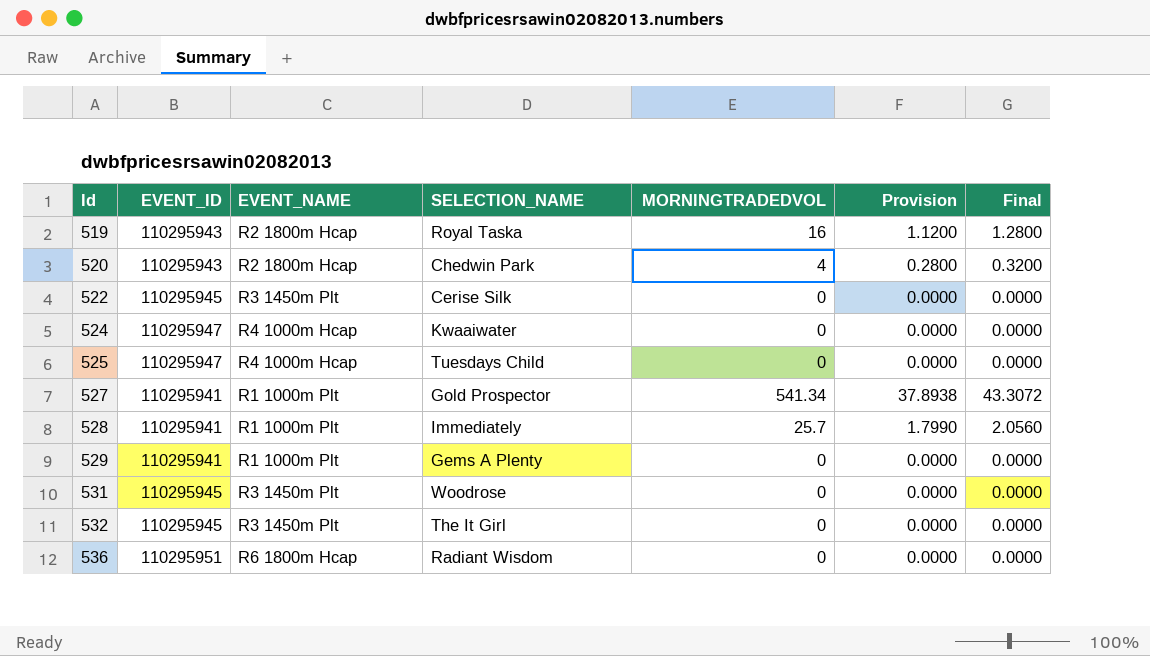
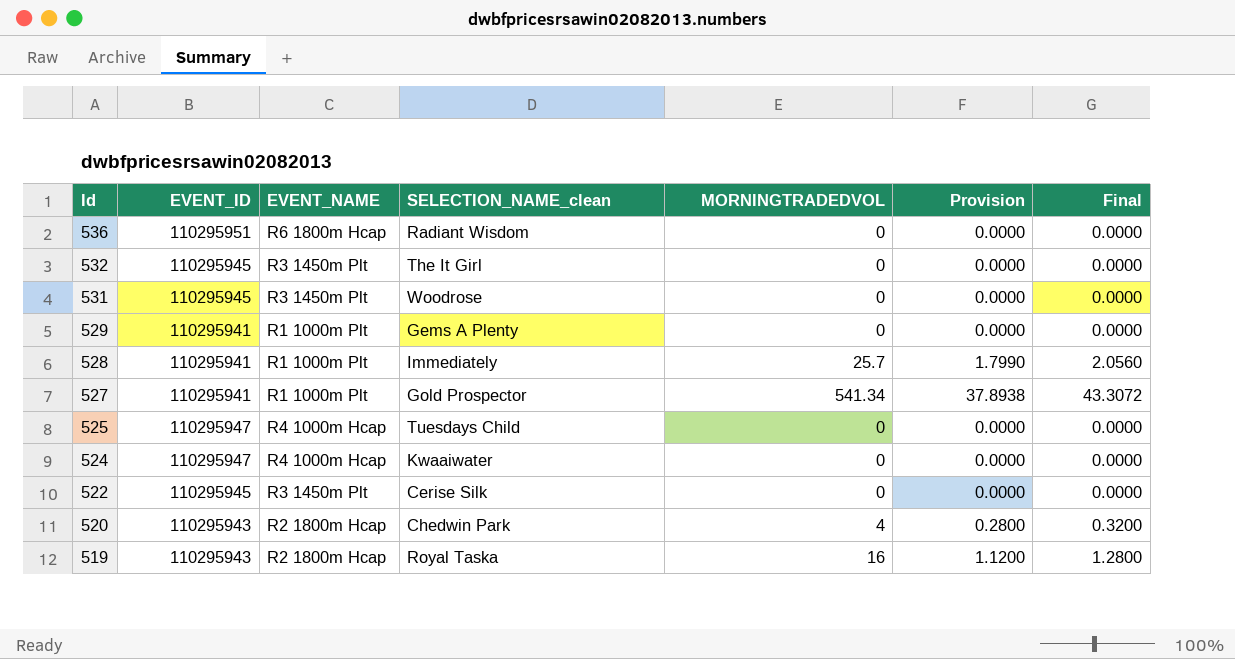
row order: Id ascending -> Id descending
column name: SELECTION_NAME -> SELECTION_NAME_clean

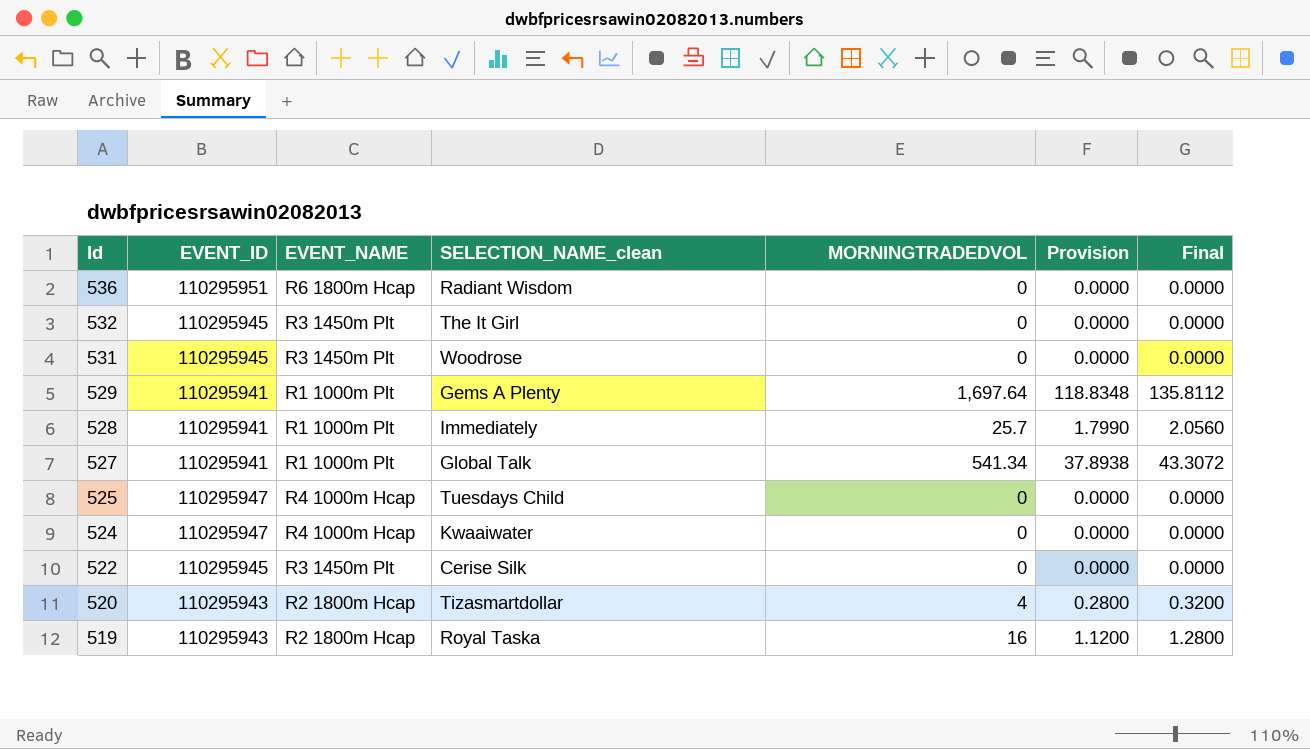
529 | MORNINGTRADEDVOL: 0 -> 1,697.64
529 | Provision: 0.0000 -> 118.8348
529 | Final: 0.0000 -> 135.8112
527 | SELECTION_NAME_clean: Gold Prospector -> Global Talk
520 | SELECTION_NAME_clean: Chedwin Park -> Tizasmartdollar

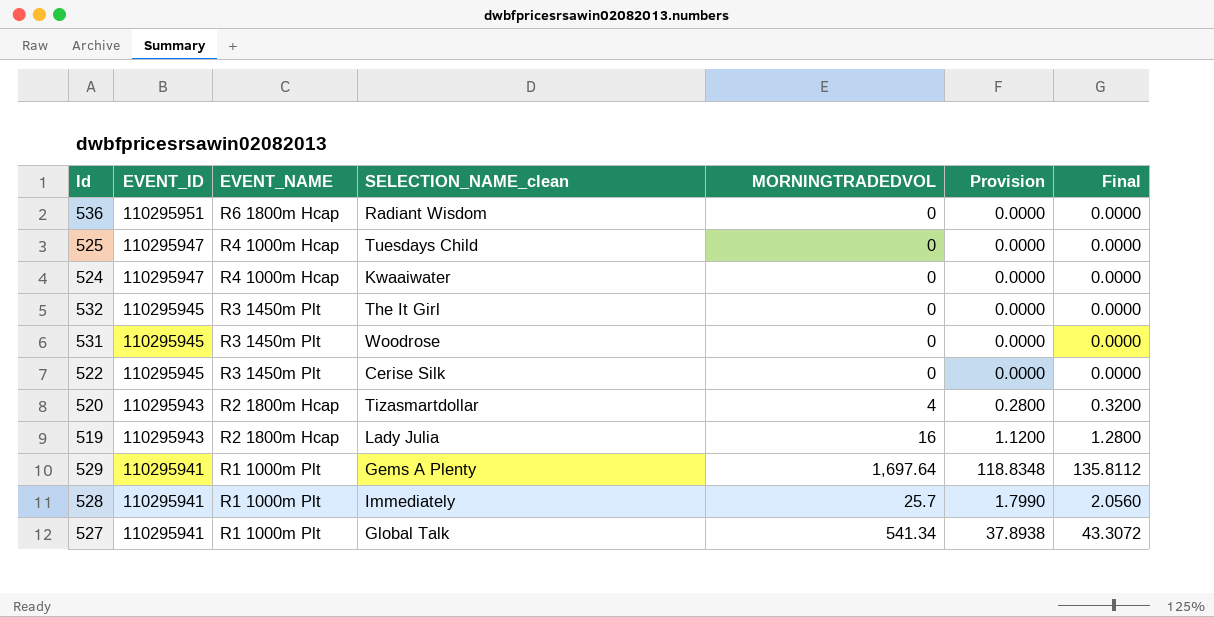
row order: Id descending -> EVENT_ID descending
519 | SELECTION_NAME_clean: Royal Taska -> Lady Julia

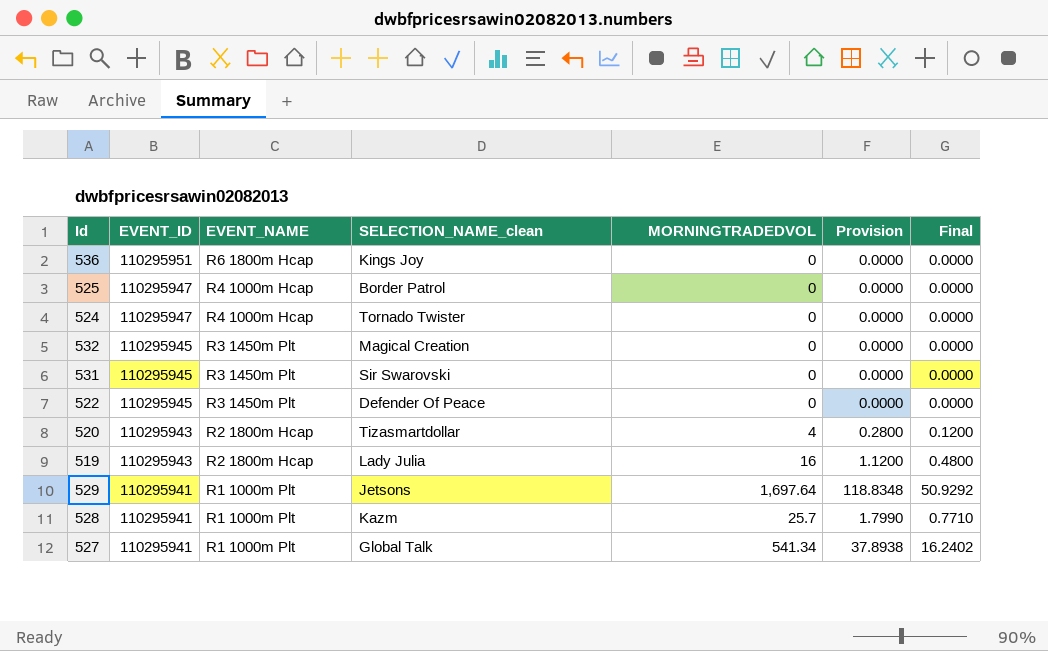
column Final | formula: [MORNINGTRADEDVOL] * 0.08 -> [MORNINGTRADEDVOL] * 0.03
536 | SELECTION_NAME_clean: Radiant Wisdom -> Kings Joy
525 | SELECTION_NAME_clean: Tuesdays Child -> Border Patrol
524 | SELECTION_NAME_clean: Kwaaiwater -> Tornado Twister
532 | SELECTION_NAME_clean: The It Girl -> Magical Creation
531 | SELECTION_NAME_clean: Woodrose -> Sir Swarovski
522 | SELECTION_NAME_clean: Cerise Silk -> Defender Of Peace
529 | SELECTION_NAME_clean: Gems A Plenty -> Jetsons
528 | SELECTION_NAME_clean: Immediately -> Kazm

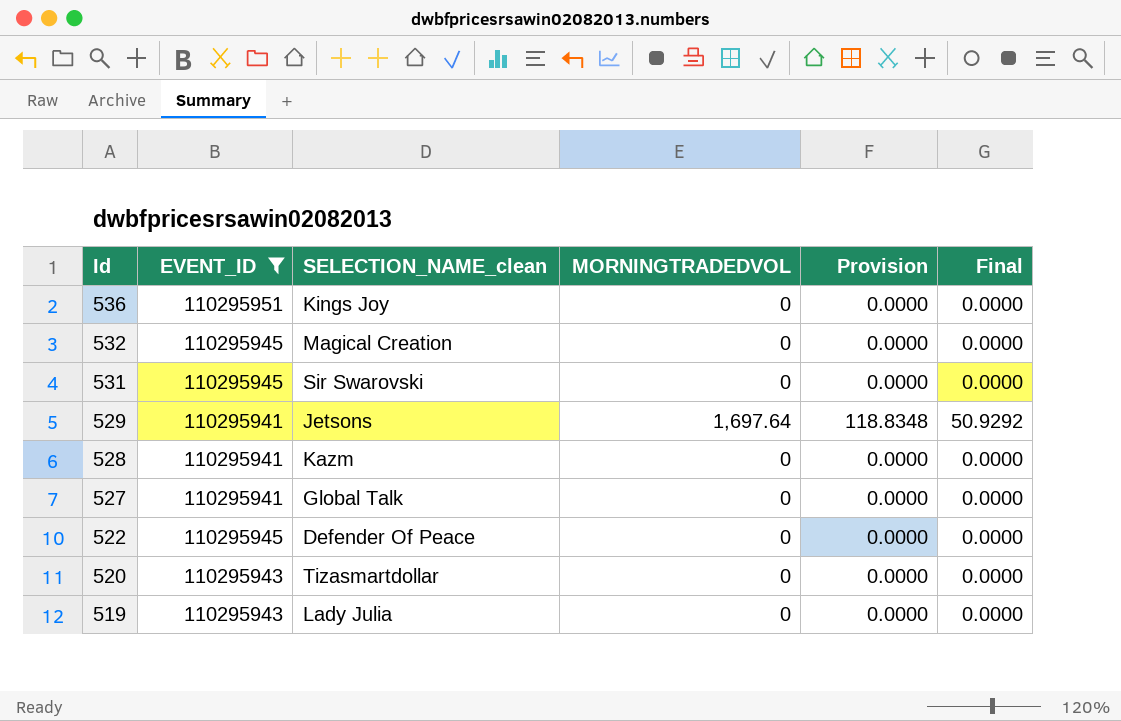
filter: none -> EVENT_ID != 110295947
row order: EVENT_ID descending -> Id descending
column EVENT_NAME | position: 3 -> none
528 | MORNINGTRADEDVOL: 25.7 -> 0
528 | Provision: 1.7990 -> 0.0000
528 | Final: 0.7710 -> 0.0000
527 | MORNINGTRADEDVOL: 541.34 -> 0
527 | Provision: 37.8938 -> 0.0000
527 | Final: 16.2402 -> 0.0000
520 | MORNINGTRADEDVOL: 4 -> 0
520 | Provision: 0.2800 -> 0.0000
520 | Final: 0.1200 -> 0.0000
519 | MORNINGTRADEDVOL: 16 -> 0
519 | Provision: 1.1200 -> 0.0000
519 | Final: 0.4800 -> 0.0000

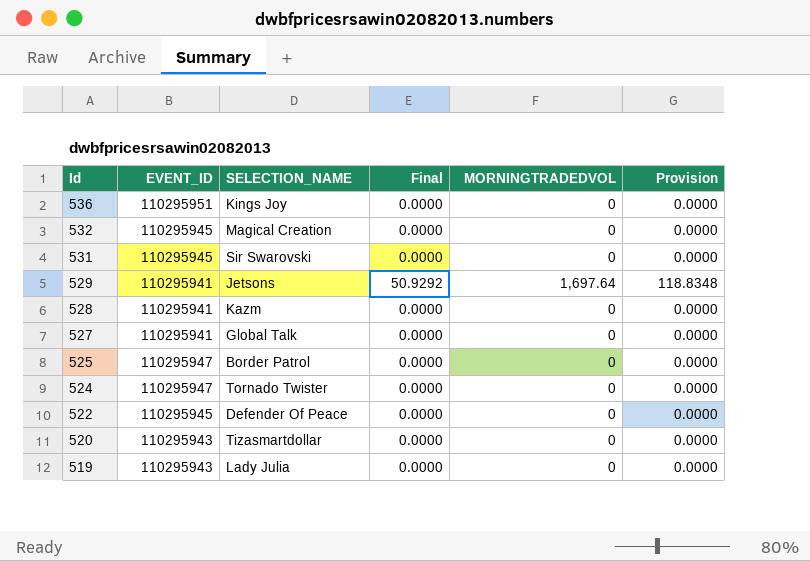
filter: EVENT_ID != 110295947 -> none
column name: SELECTION_NAME_clean -> SELECTION_NAME
column Final | position: 6 -> 4

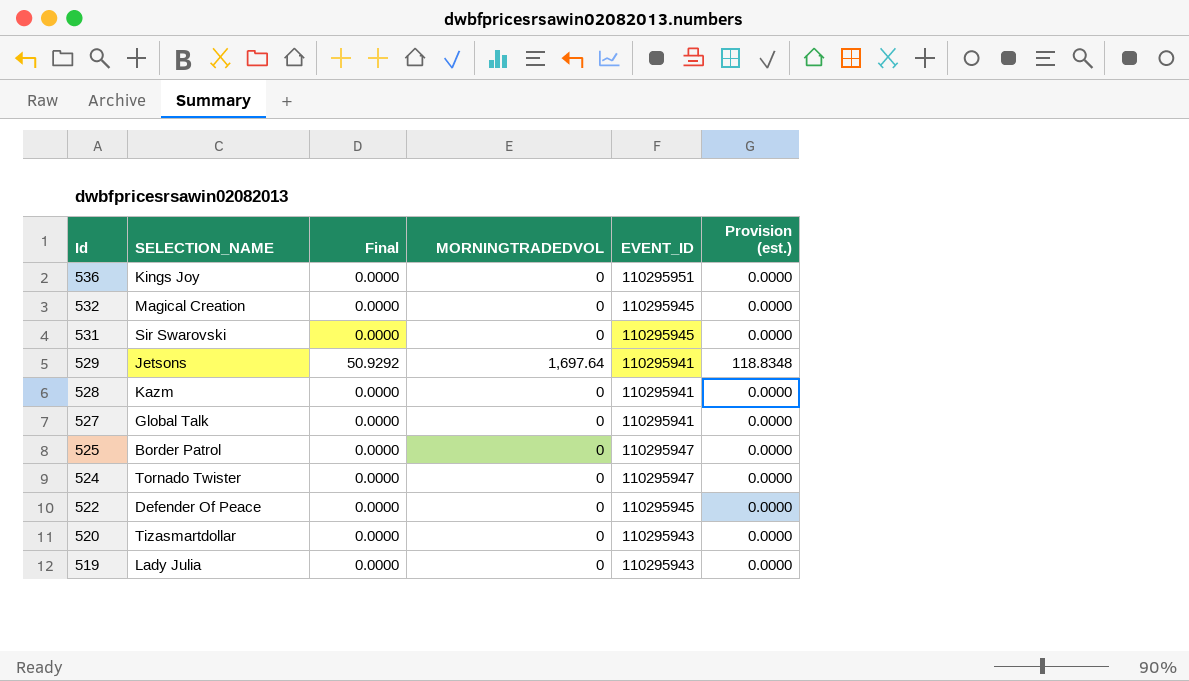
column EVENT_ID | position: 2 -> 5
column name: Provision -> Provision (est.)

